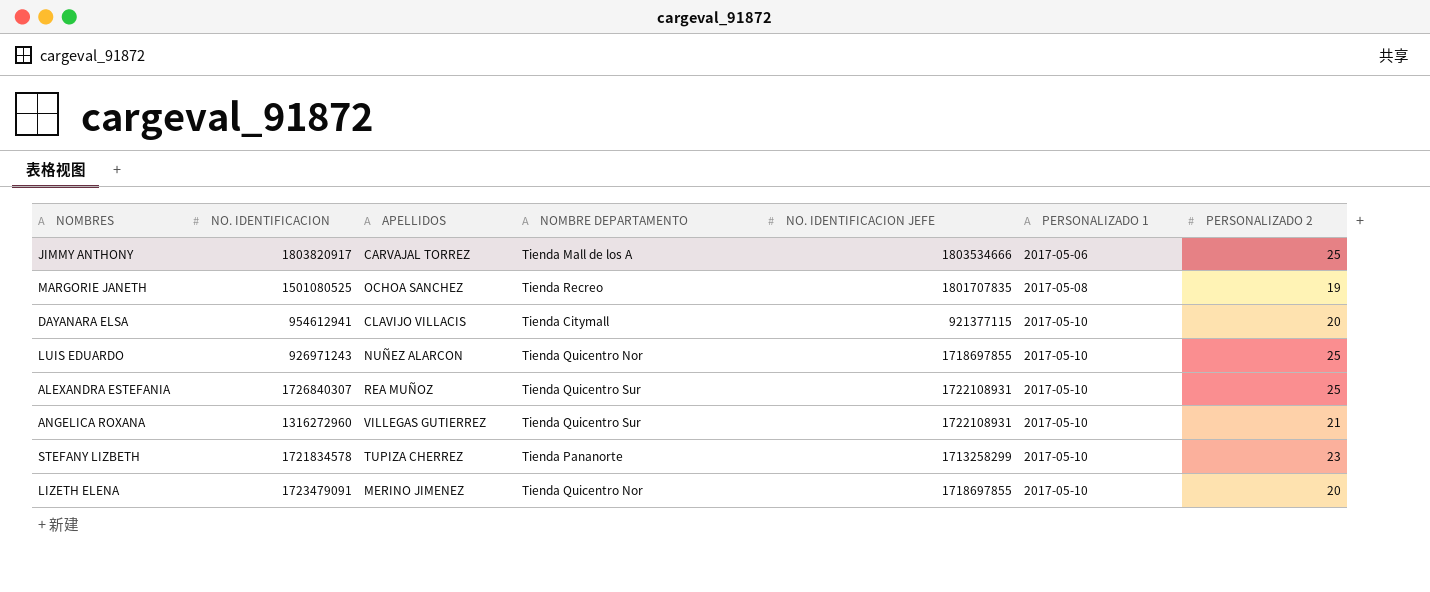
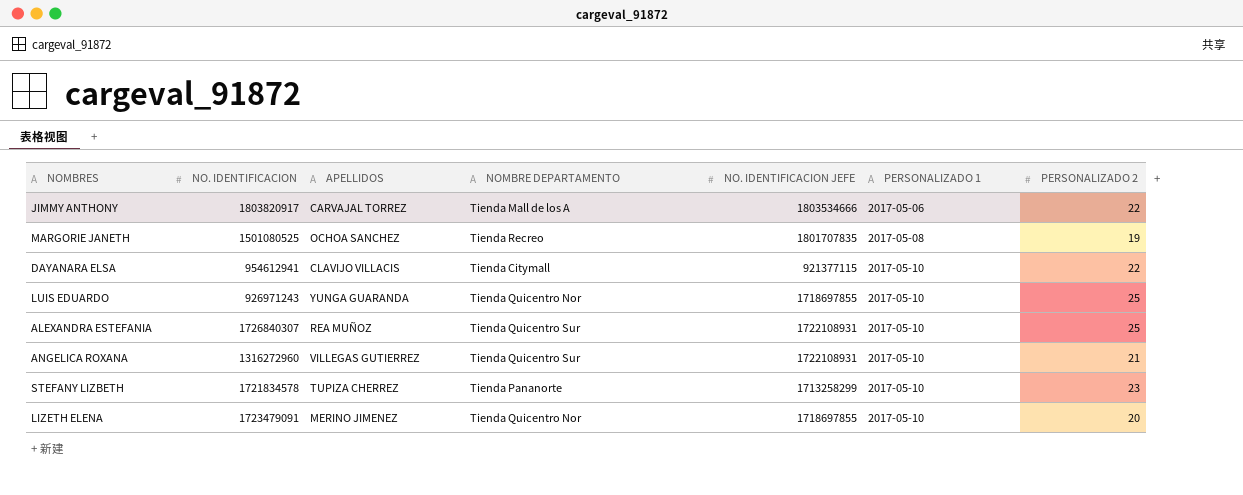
JIMMY ANTHONY | PERSONALIZADO 2: 25 -> 22
DAYANARA ELSA | PERSONALIZADO 2: 20 -> 22
LUIS EDUARDO | APELLIDOS: NUÑEZ ALARCON -> YUNGA GUARANDA

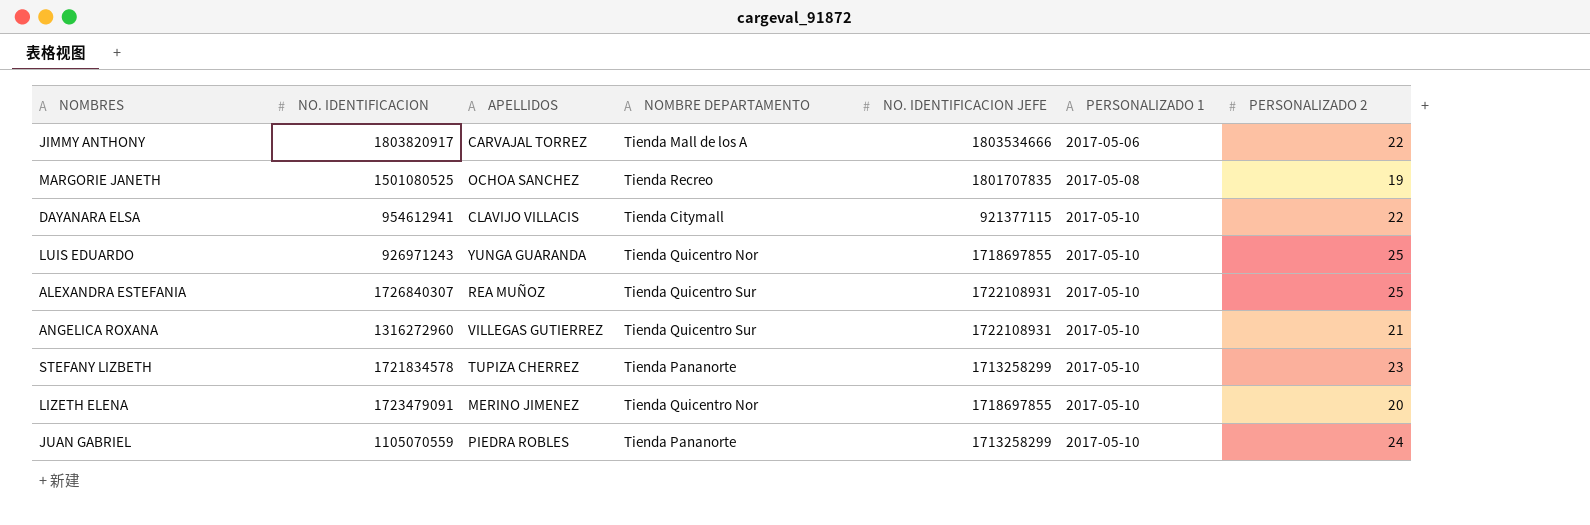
row JUAN GABRIEL: none -> 1105070559 | PIEDRA ROBLES | Tienda Pananorte | 1713258299 | 2017-05-10 | 24

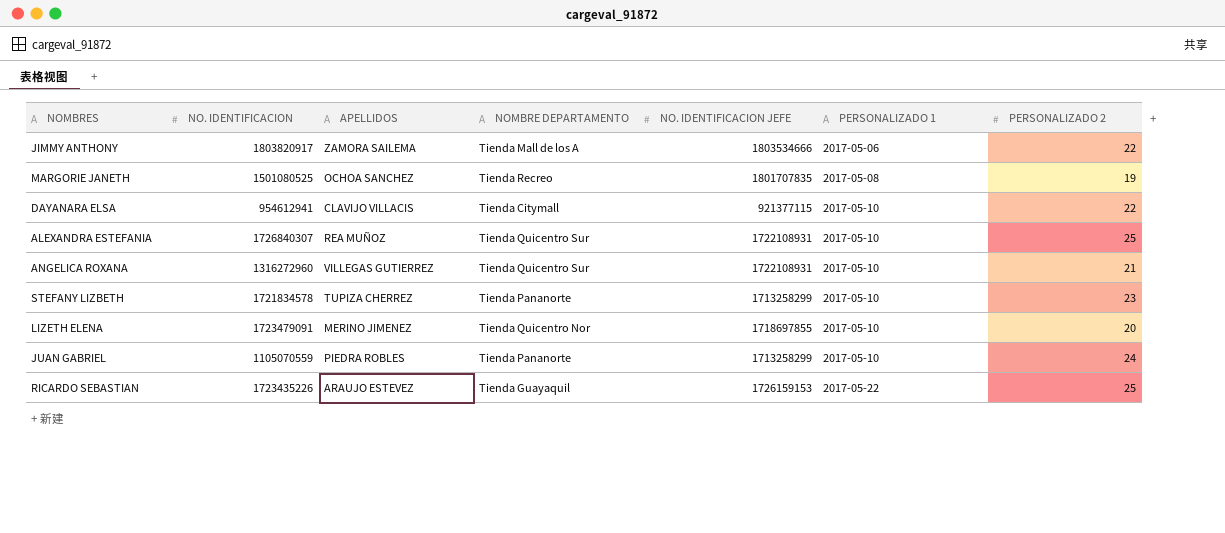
row LUIS EDUARDO: 926971243 | YUNGA GUARANDA | Tienda Quicentro Nor | 1718697855 | 2017-05-10 | 25 -> none
JIMMY ANTHONY | APELLIDOS: CARVAJAL TORREZ -> ZAMORA SAILEMA
row RICARDO SEBASTIAN: none -> 1723435226 | ARAUJO ESTEVEZ | Tienda Guayaquil | 1726159153 | 2017-05-22 | 25

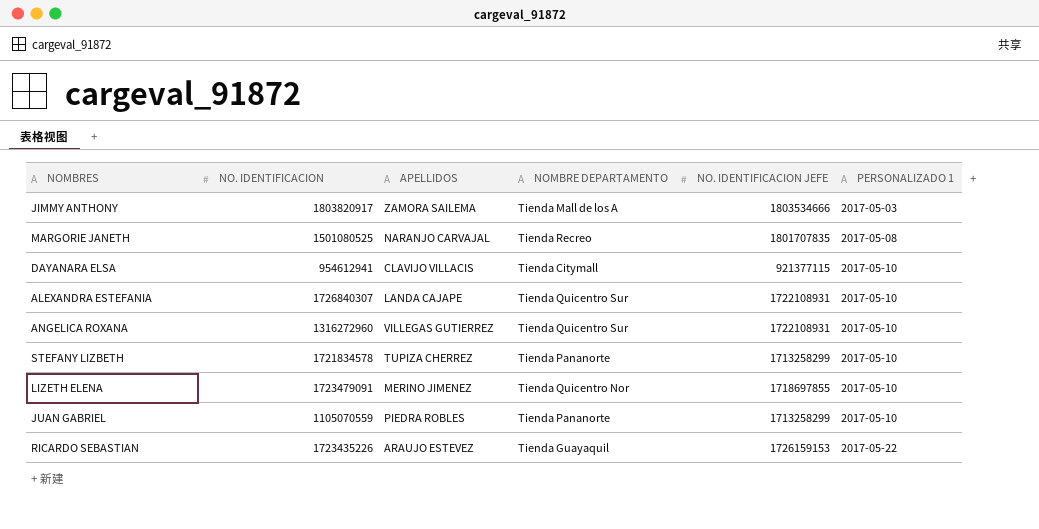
column PERSONALIZADO 2 | position: 7 -> none
JIMMY ANTHONY | PERSONALIZADO 1: 2017-05-06 -> 2017-05-03
MARGORIE JANETH | APELLIDOS: OCHOA SANCHEZ -> NARANJO CARVAJAL
ALEXANDRA ESTEFANIA | APELLIDOS: REA MUÑOZ -> LANDA CAJAPE

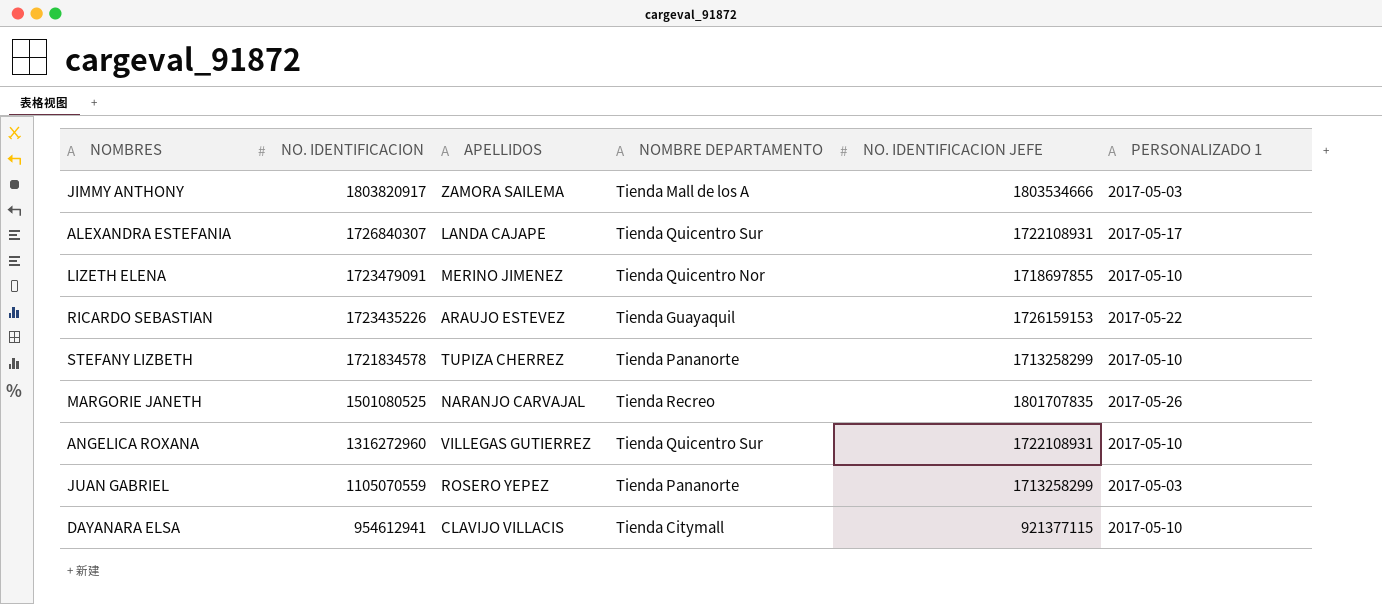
row order: PERSONALIZADO 1 ascending -> NO. IDENTIFICACION descending
ALEXANDRA ESTEFANIA | PERSONALIZADO 1: 2017-05-10 -> 2017-05-17
MARGORIE JANETH | PERSONALIZADO 1: 2017-05-08 -> 2017-05-26
JUAN GABRIEL | APELLIDOS: PIEDRA ROBLES -> ROSERO YEPEZ
JUAN GABRIEL | PERSONALIZADO 1: 2017-05-10 -> 2017-05-03

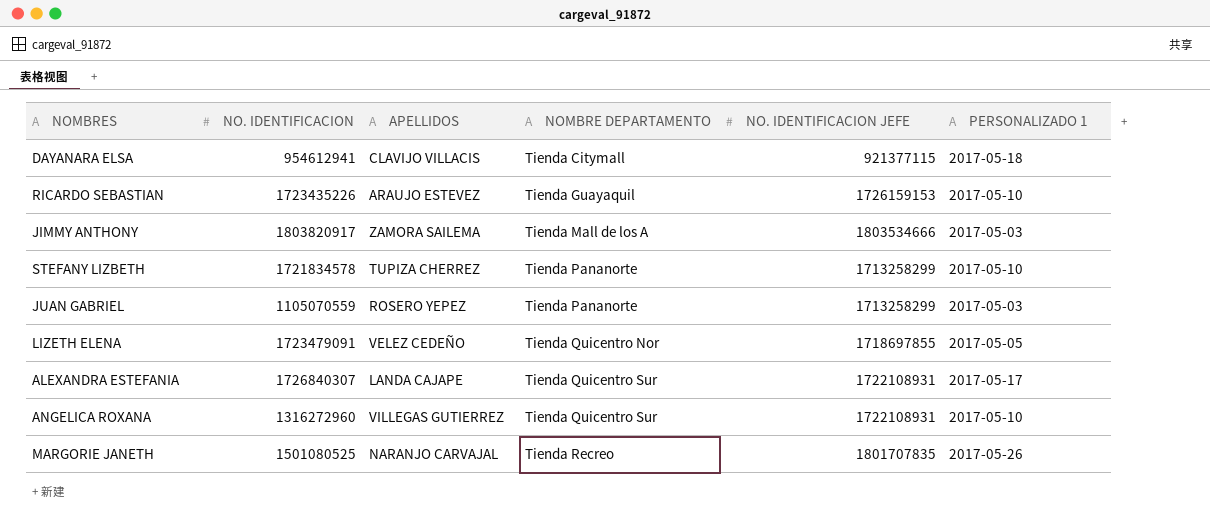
row order: NO. IDENTIFICACION descending -> NOMBRE DEPARTAMENTO ascending
DAYANARA ELSA | PERSONALIZADO 1: 2017-05-10 -> 2017-05-18
RICARDO SEBASTIAN | PERSONALIZADO 1: 2017-05-22 -> 2017-05-10
LIZETH ELENA | APELLIDOS: MERINO JIMENEZ -> VELEZ CEDEÑO
LIZETH ELENA | PERSONALIZADO 1: 2017-05-10 -> 2017-05-05

